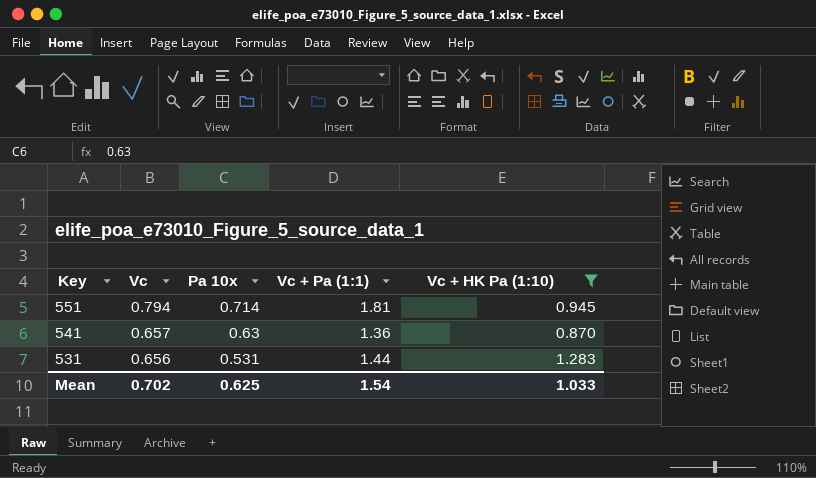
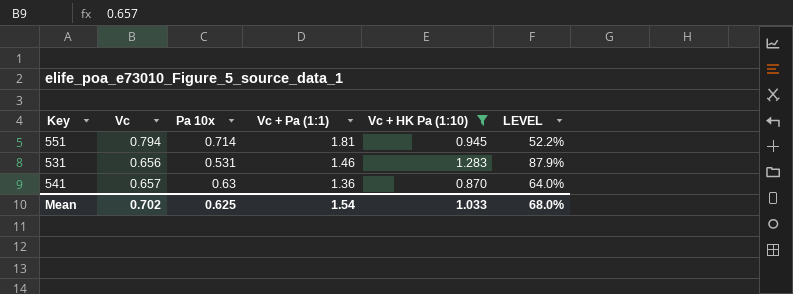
row order: Key descending -> Vc + Pa (1:1) descending
column LEVEL | formula: none -> [Vc + HK Pa (1:10)] / [Vc + Pa (1:1)]
531 | Vc + Pa (1:1): 1.44 -> 1.46

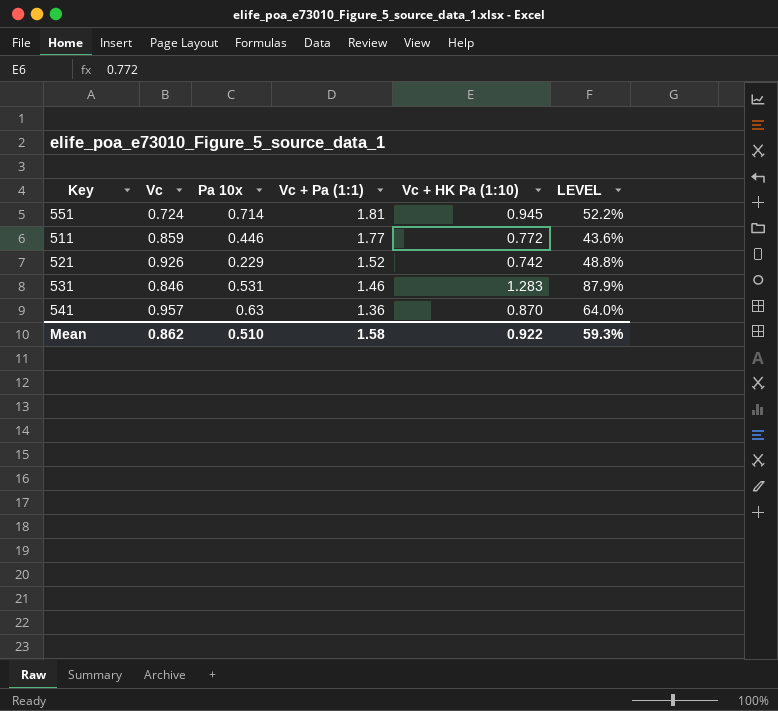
filter: Vc + HK Pa (1:10) >= 0.870 -> none
551 | Vc: 0.794 -> 0.724
531 | Vc: 0.656 -> 0.846
541 | Vc: 0.657 -> 0.957
Mean | Vc: 0.702 -> 0.862
Mean | Pa 10x: 0.625 -> 0.510
Mean | Vc + Pa (1:1): 1.54 -> 1.58
Mean | Vc + HK Pa (1:10): 1.033 -> 0.922
Mean | LEVEL: 68.0% -> 59.3%

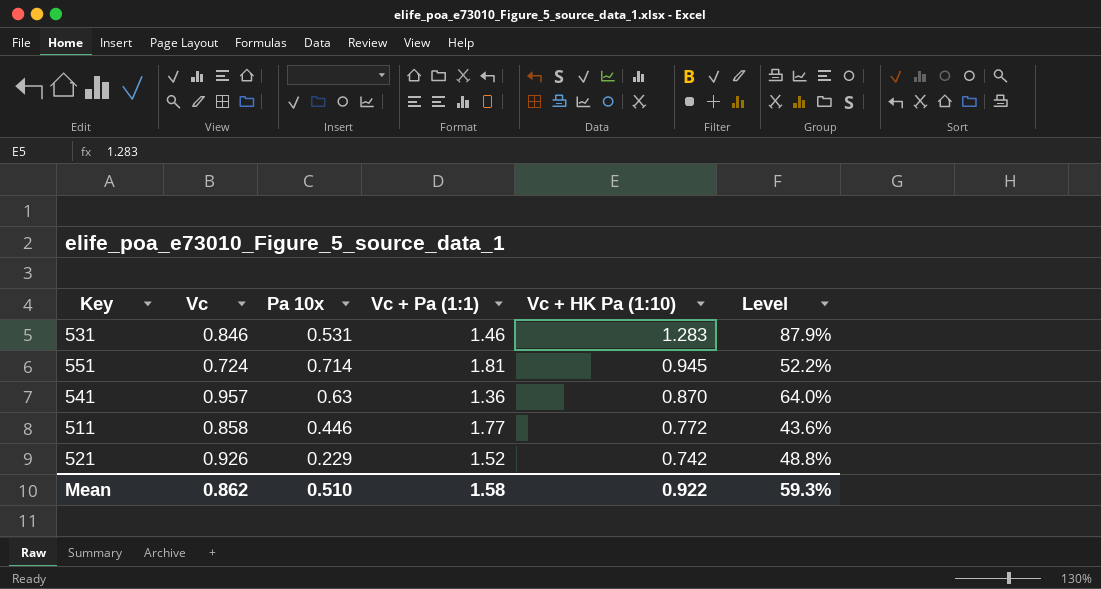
row order: Vc + Pa (1:1) descending -> Vc + HK Pa (1:10) descending
column name: LEVEL -> Level
511 | Vc: 0.859 -> 0.858

